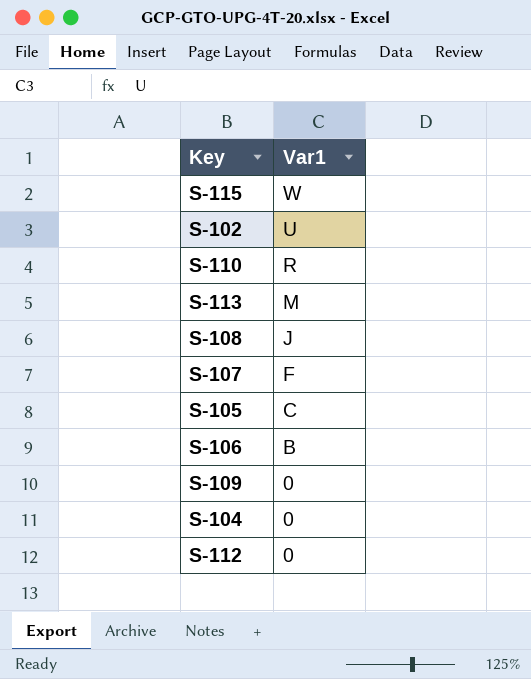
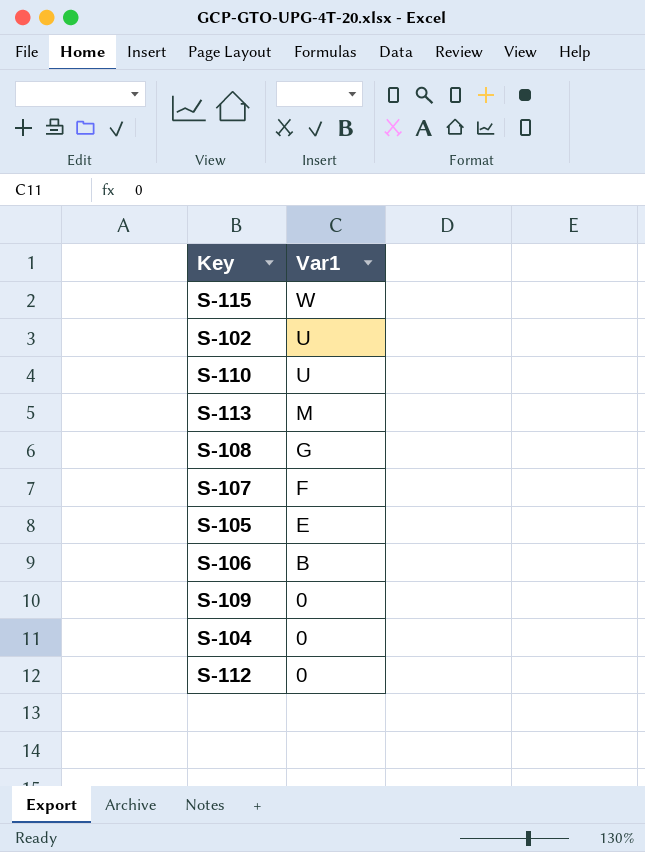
S-110 | Var1: R -> U
S-108 | Var1: J -> G
S-105 | Var1: C -> E

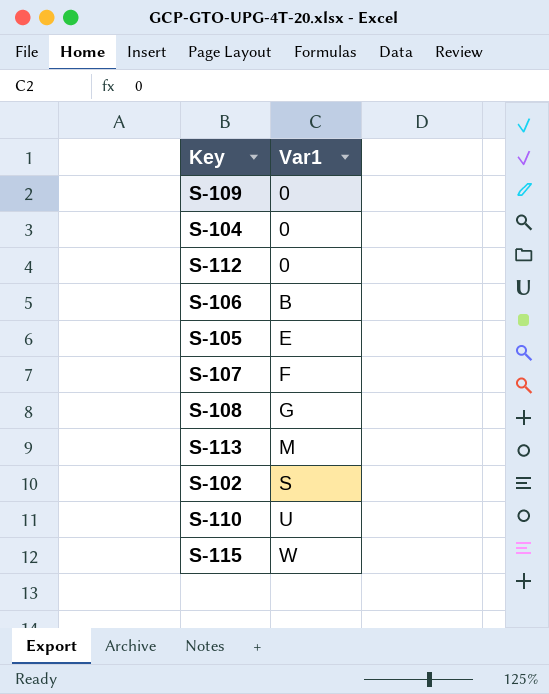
row order: Var1 descending -> Var1 ascending
S-102 | Var1: U -> S

